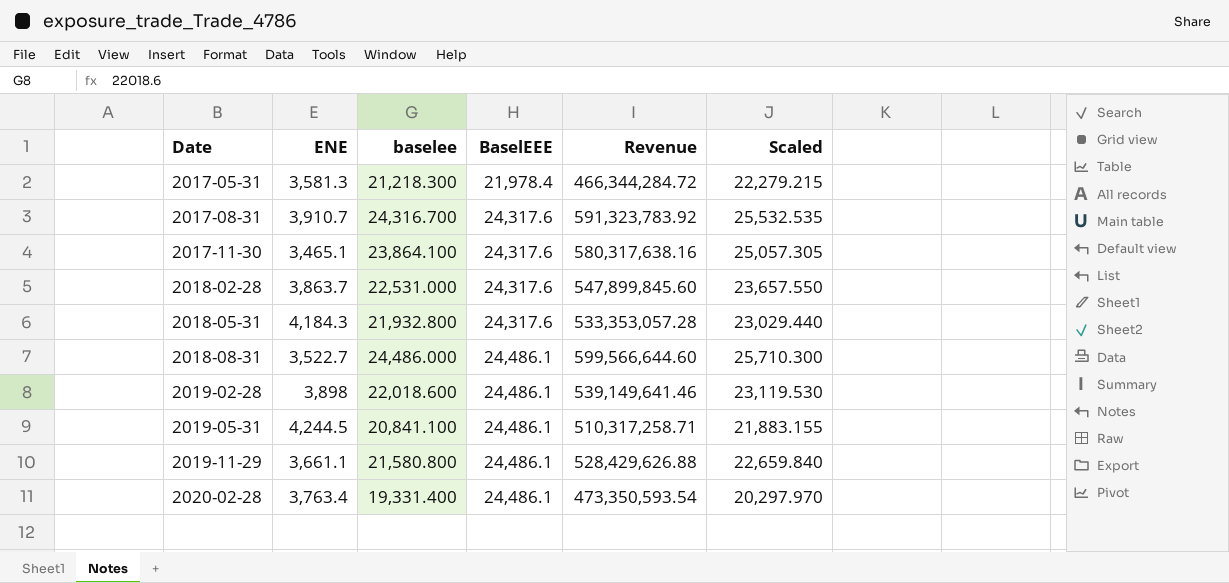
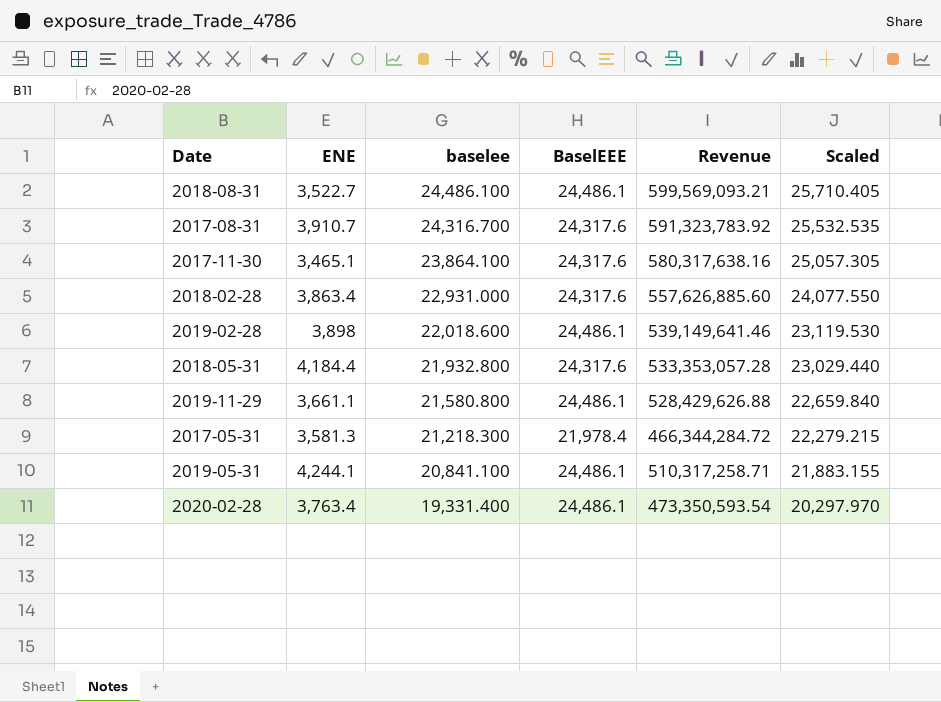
row order: Date ascending -> baselee descending
2018-08-31 | baselee: 24,486.000 -> 24,486.100
2018-08-31 | Revenue: 599,566,644.60 -> 599,569,093.21
2018-08-31 | Scaled: 25,710.300 -> 25,710.405
2018-02-28 | ENE: 3,863.7 -> 3,863.4
2018-02-28 | baselee: 22,531.000 -> 22,931.000
2018-02-28 | Revenue: 547,899,845.60 -> 557,626,885.60
2018-02-28 | Scaled: 23,657.550 -> 24,077.550
2018-05-31 | ENE: 4,184.3 -> 4,184.4
2019-05-31 | ENE: 4,244.5 -> 4,244.1

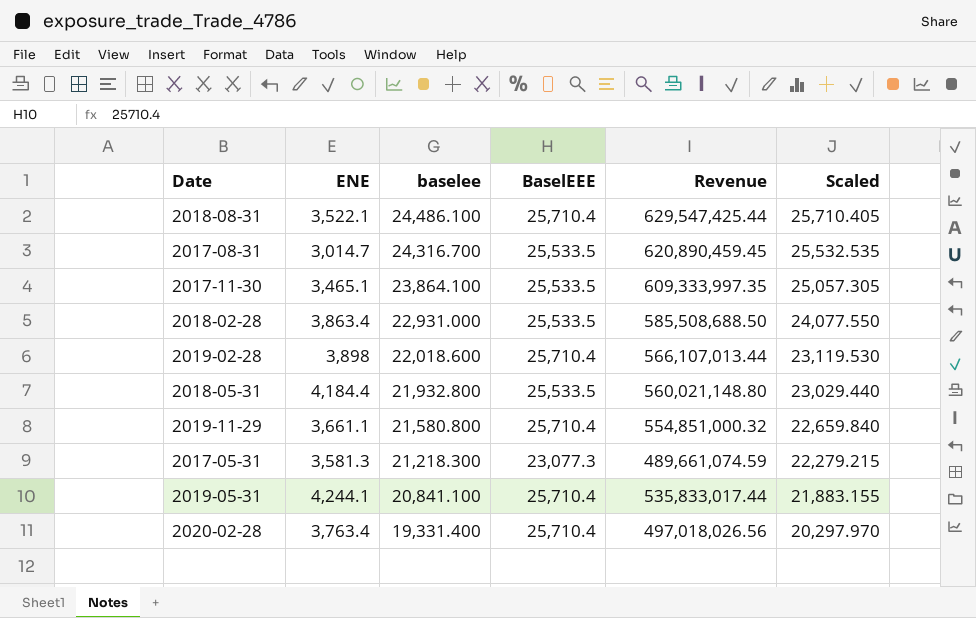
2018-08-31 | ENE: 3,522.7 -> 3,522.1
2018-08-31 | BaselEEE: 24,486.1 -> 25,710.4
2018-08-31 | Revenue: 599,569,093.21 -> 629,547,425.44
2017-08-31 | ENE: 3,910.7 -> 3,014.7
2017-08-31 | BaselEEE: 24,317.6 -> 25,533.5
2017-08-31 | Revenue: 591,323,783.92 -> 620,890,459.45
2017-11-30 | BaselEEE: 24,317.6 -> 25,533.5
2017-11-30 | Revenue: 580,317,638.16 -> 609,333,997.35
2018-02-28 | BaselEEE: 24,317.6 -> 25,533.5
2018-02-28 | Revenue: 557,626,885.60 -> 585,508,688.50
2019-02-28 | BaselEEE: 24,486.1 -> 25,710.4
2019-02-28 | Revenue: 539,149,641.46 -> 566,107,013.44
2018-05-31 | BaselEEE: 24,317.6 -> 25,533.5
2018-05-31 | Revenue: 533,353,057.28 -> 560,021,148.80
2019-11-29 | BaselEEE: 24,486.1 -> 25,710.4
2019-11-29 | Revenue: 528,429,626.88 -> 554,851,000.32
2017-05-31 | BaselEEE: 21,978.4 -> 23,077.3
2017-05-31 | Revenue: 466,344,284.72 -> 489,661,074.59
2019-05-31 | BaselEEE: 24,486.1 -> 25,710.4
2019-05-31 | Revenue: 510,317,258.71 -> 535,833,017.44
2020-02-28 | BaselEEE: 24,486.1 -> 25,710.4
2020-02-28 | Revenue: 473,350,593.54 -> 497,018,026.56

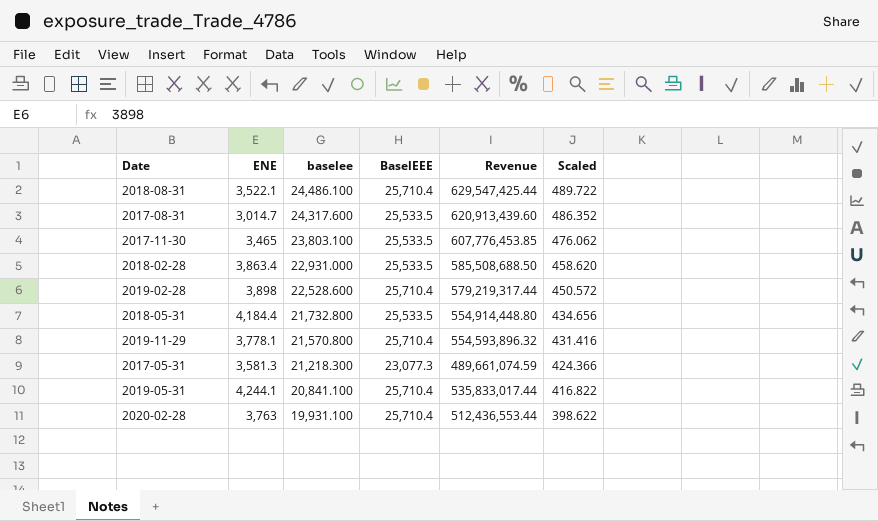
column Scaled | formula: [baselee] * 1.05 -> [baselee] * 0.02
2017-08-31 | baselee: 24,316.700 -> 24,317.600
2017-08-31 | Revenue: 620,890,459.45 -> 620,913,439.60
2017-11-30 | ENE: 3,465.1 -> 3,465
2017-11-30 | baselee: 23,864.100 -> 23,803.100
2017-11-30 | Revenue: 609,333,997.35 -> 607,776,453.85
2019-02-28 | baselee: 22,018.600 -> 22,528.600
2019-02-28 | Revenue: 566,107,013.44 -> 579,219,317.44
2018-05-31 | baselee: 21,932.800 -> 21,732.800
2018-05-31 | Revenue: 560,021,148.80 -> 554,914,448.80
2019-11-29 | ENE: 3,661.1 -> 3,778.1
2019-11-29 | baselee: 21,580.800 -> 21,570.800
2019-11-29 | Revenue: 554,851,000.32 -> 554,593,896.32
2020-02-28 | ENE: 3,763.4 -> 3,763
2020-02-28 | baselee: 19,331.400 -> 19,931.100
2020-02-28 | Revenue: 497,018,026.56 -> 512,436,553.44

